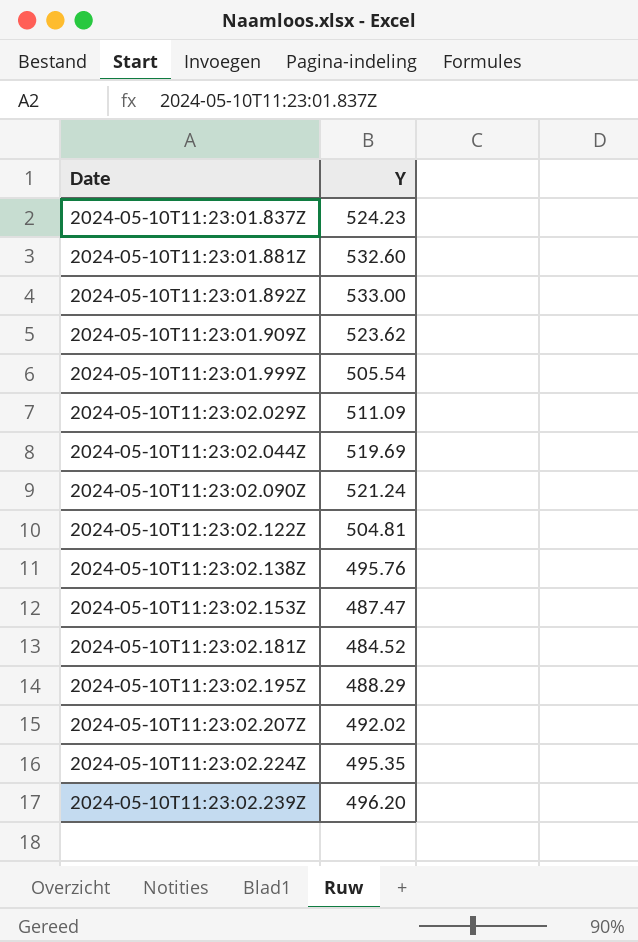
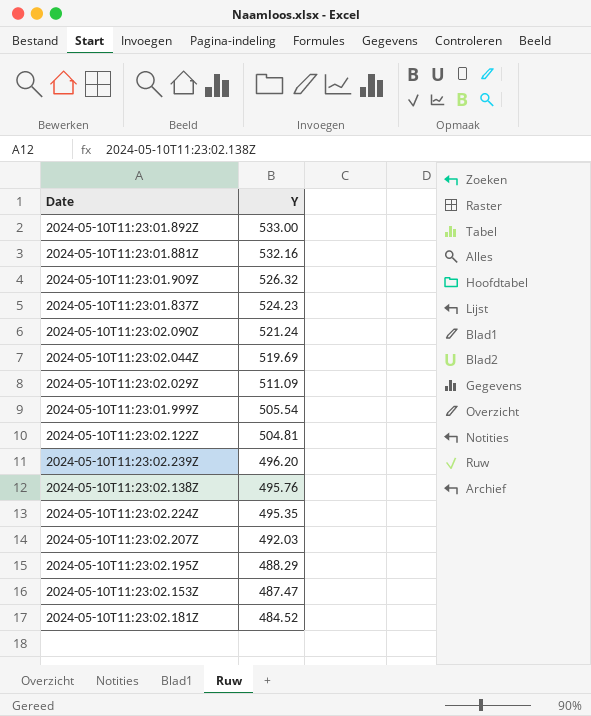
row order: Date ascending -> Y descending
2024-05-10T11:23:01.881Z | Y: 532.60 -> 532.16
2024-05-10T11:23:01.909Z | Y: 523.62 -> 526.32
2024-05-10T11:23:02.207Z | Y: 492.02 -> 492.03

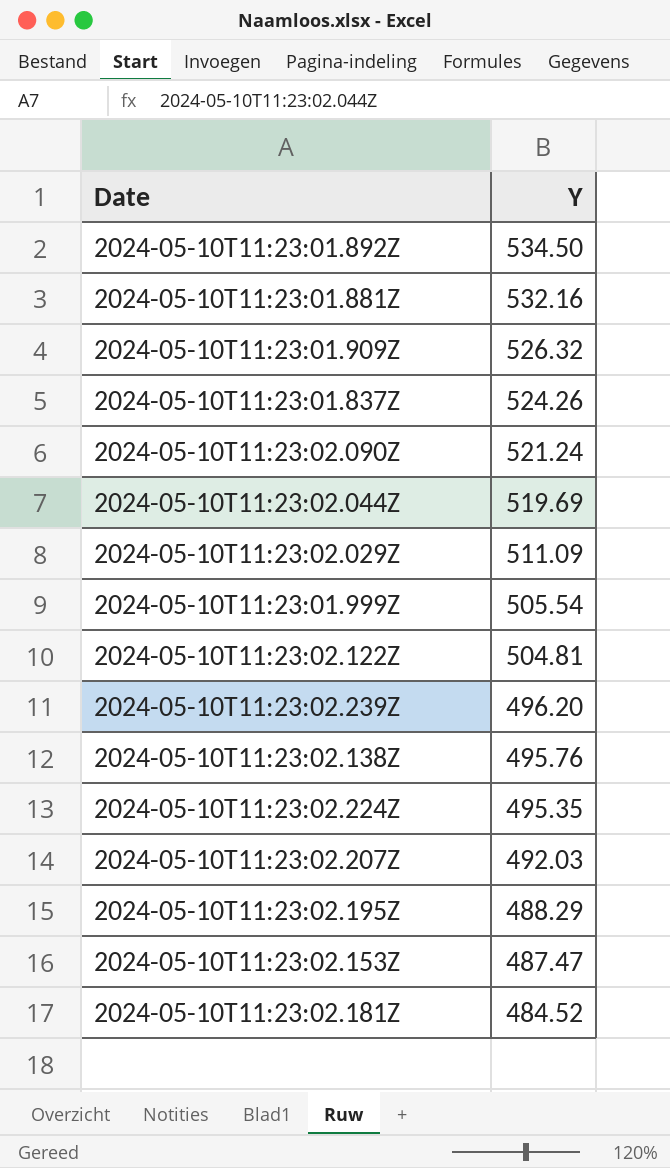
2024-05-10T11:23:01.892Z | Y: 533.00 -> 534.50
2024-05-10T11:23:01.837Z | Y: 524.23 -> 524.26

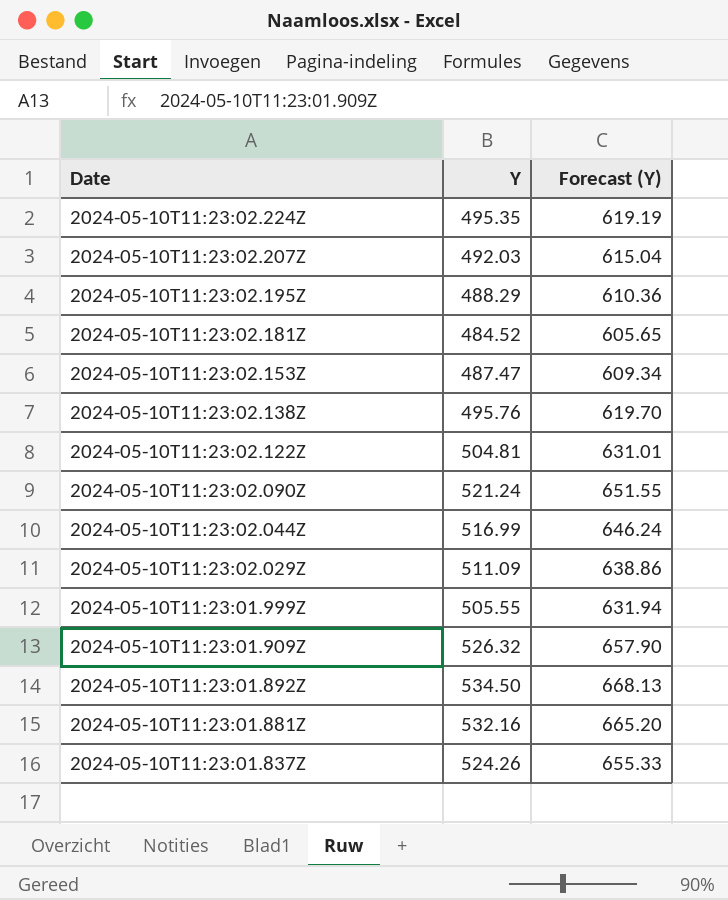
row order: Y descending -> Date descending
column Forecast (Y) | formula: none -> [Y] * 1.25
row 2024-05-10T11:23:02.239Z: 496.20 -> none
2024-05-10T11:23:02.044Z | Y: 519.69 -> 516.99
2024-05-10T11:23:01.999Z | Y: 505.54 -> 505.55

